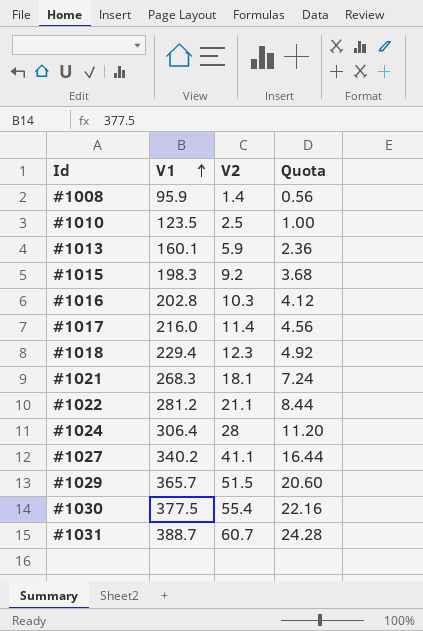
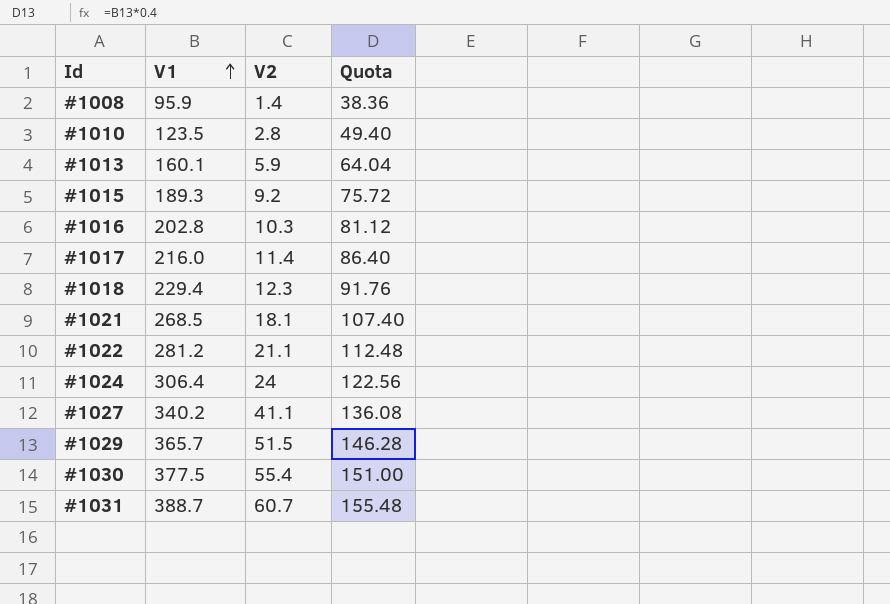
column Quota | formula: [V2] * 0.4 -> [V1] * 0.4
#1010 | V2: 2.5 -> 2.8
#1015 | V1: 198.3 -> 189.3
#1021 | V1: 268.3 -> 268.5
#1024 | V2: 28 -> 24

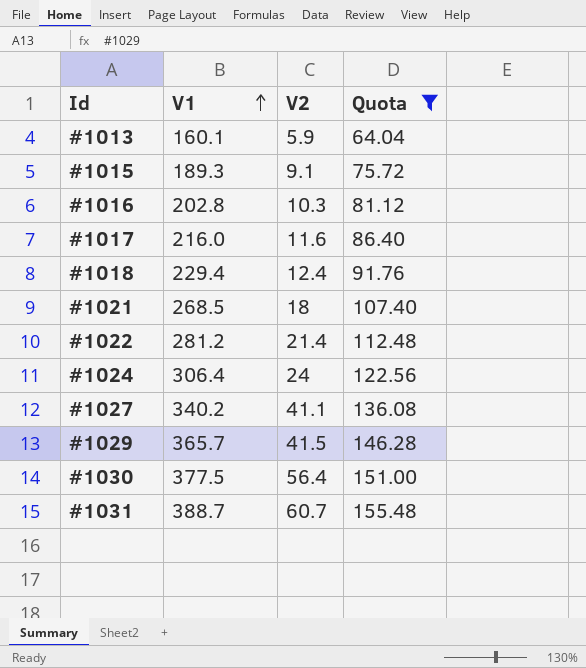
filter: none -> Quota >= 64.04
#1015 | V2: 9.2 -> 9.1
#1017 | V2: 11.4 -> 11.6
#1018 | V2: 12.3 -> 12.4
#1021 | V2: 18.1 -> 18
#1022 | V2: 21.1 -> 21.4
#1029 | V2: 51.5 -> 41.5
#1030 | V2: 55.4 -> 56.4

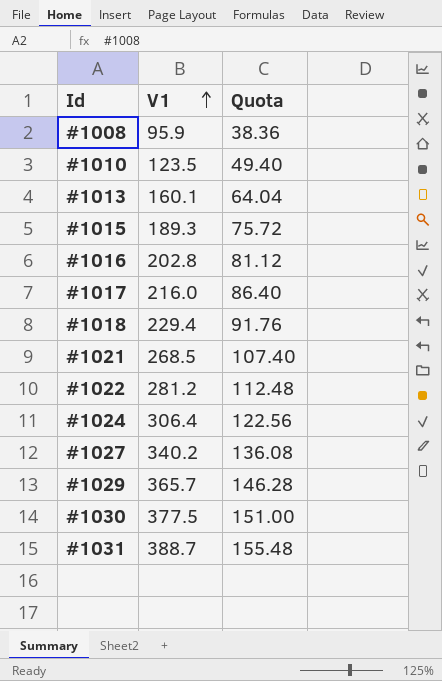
filter: Quota >= 64.04 -> none
column V2 | position: 3 -> none

